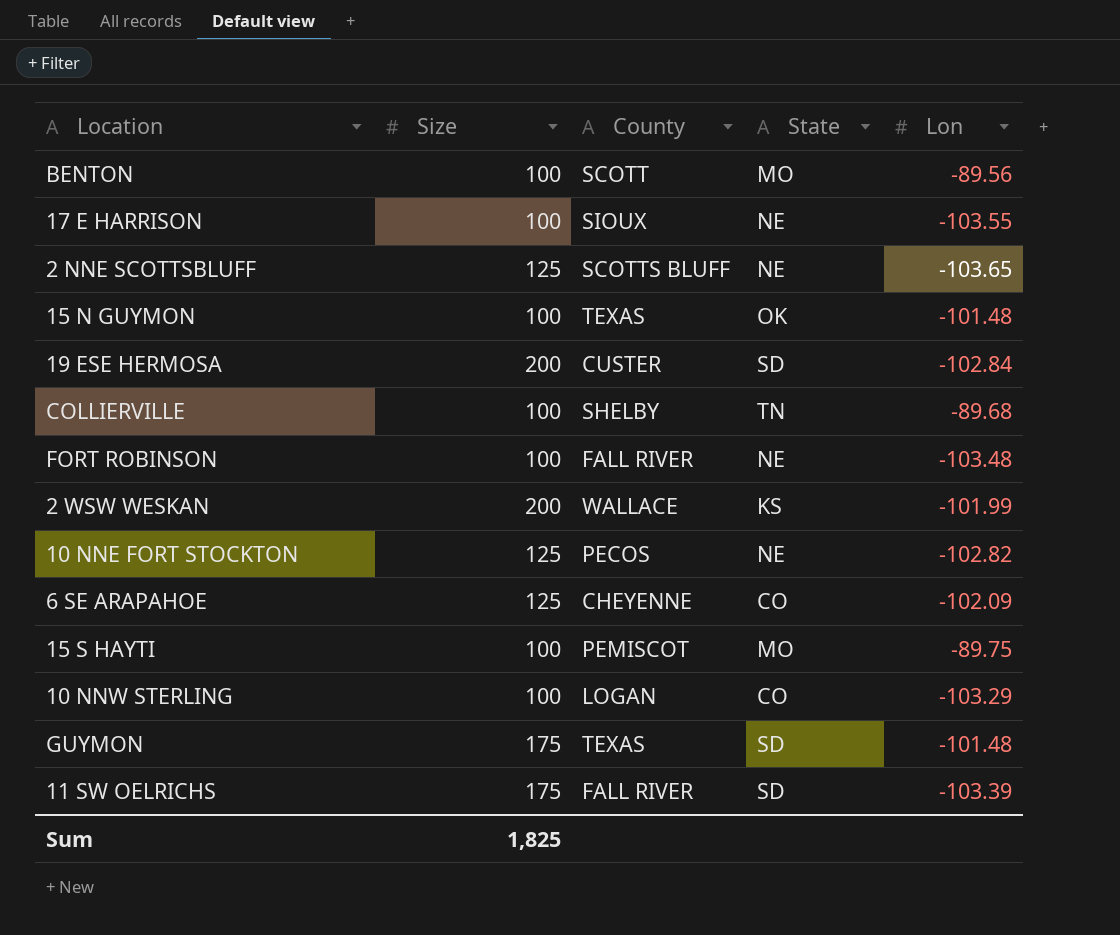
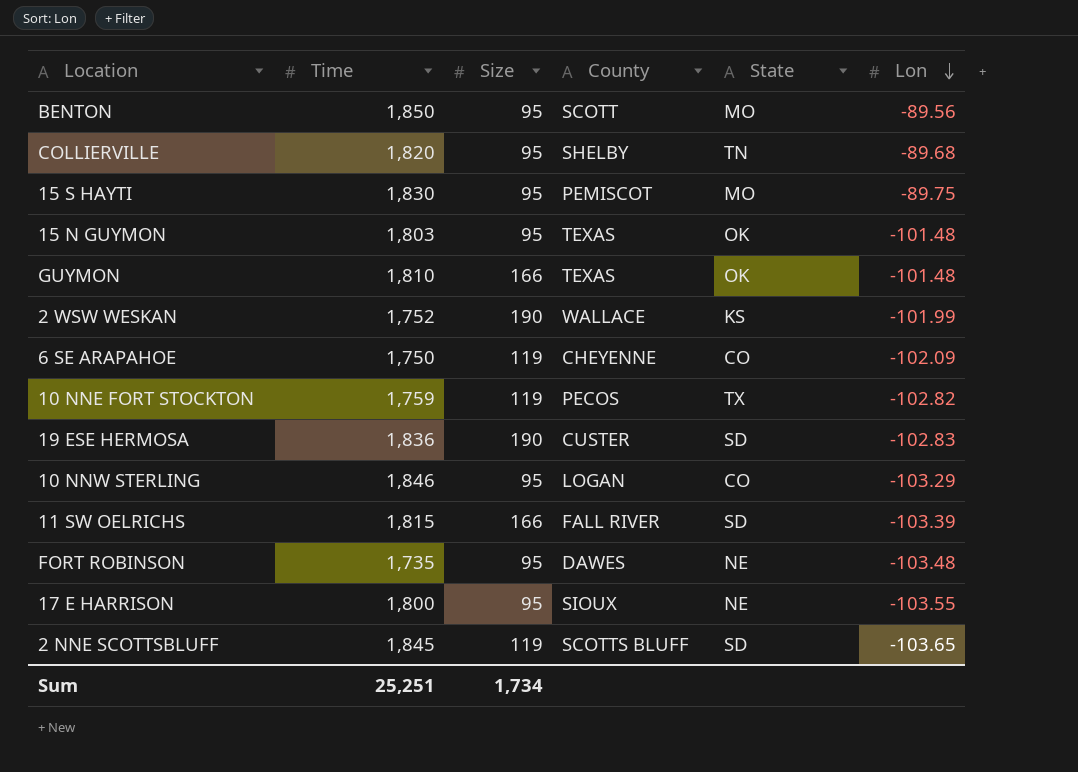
row order: none -> Lon descending
column Time | position: none -> 2
BENTON | Size: 100 -> 95
COLLIERVILLE | Size: 100 -> 95
15 S HAYTI | Size: 100 -> 95
15 N GUYMON | Size: 100 -> 95
GUYMON | Size: 175 -> 166
GUYMON | State: SD -> OK
2 WSW WESKAN | Size: 200 -> 190
6 SE ARAPAHOE | Size: 125 -> 119
10 NNE FORT STOCKTON | Size: 125 -> 119
10 NNE FORT STOCKTON | State: NE -> TX
19 ESE HERMOSA | Size: 200 -> 190
19 ESE HERMOSA | Lon: -102.84 -> -102.83
10 NNW STERLING | Size: 100 -> 95
11 SW OELRICHS | Size: 175 -> 166
FORT ROBINSON | Size: 100 -> 95
FORT ROBINSON | County: FALL RIVER -> DAWES
17 E HARRISON | Size: 100 -> 95
2 NNE SCOTTSBLUFF | Size: 125 -> 119
2 NNE SCOTTSBLUFF | State: NE -> SD
Sum | Size: 1,825 -> 1,734

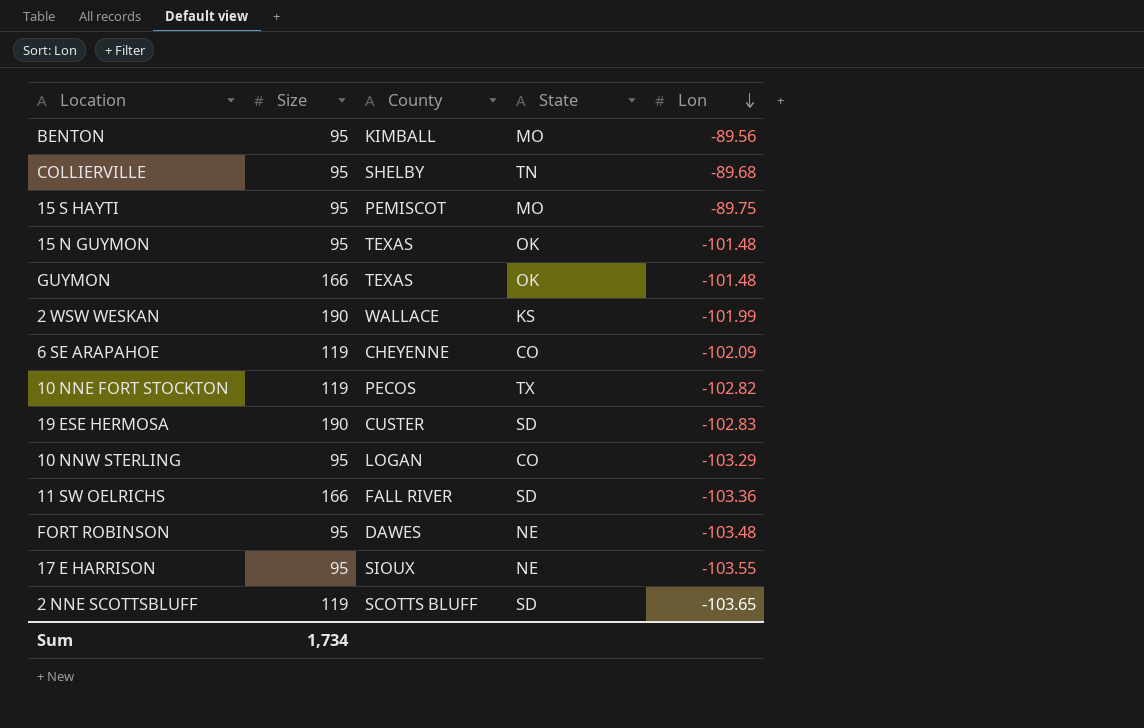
column Time | position: 2 -> none
BENTON | County: SCOTT -> KIMBALL
11 SW OELRICHS | Lon: -103.39 -> -103.36

